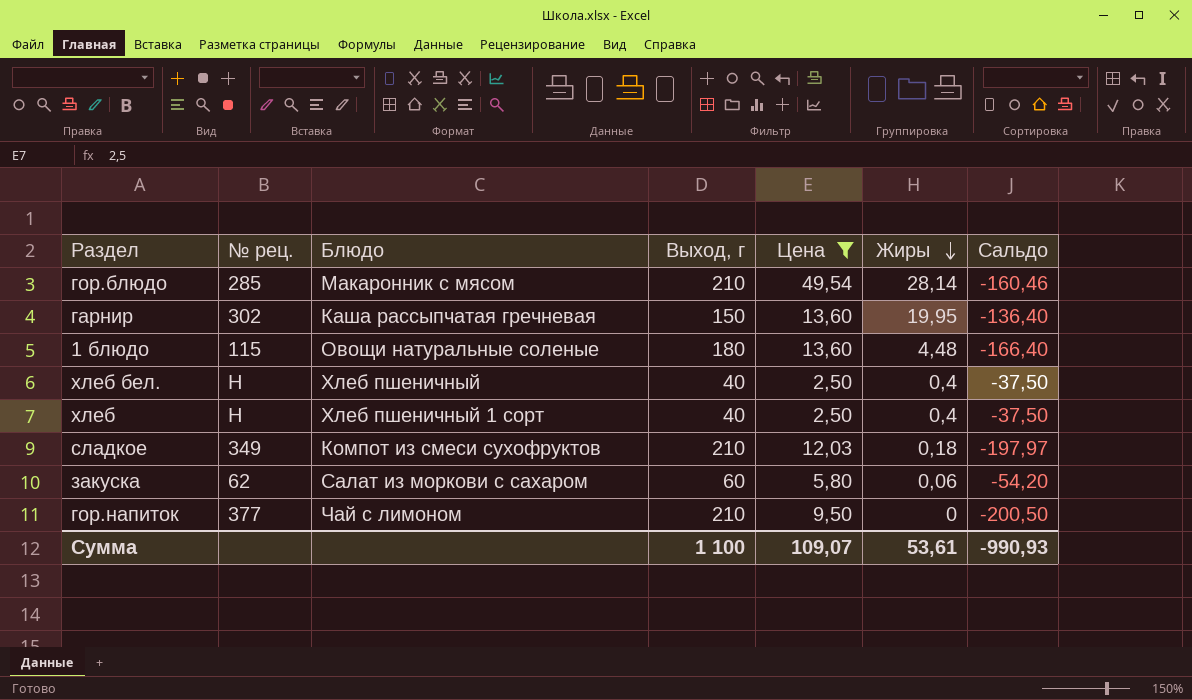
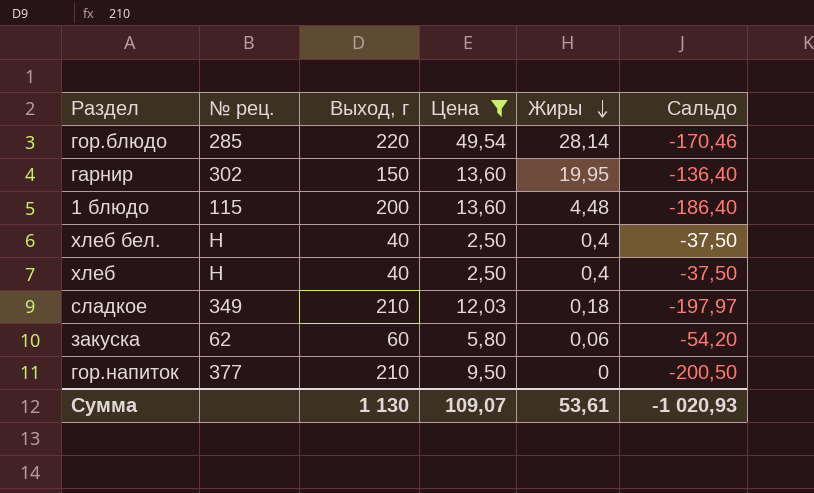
column Блюдо | position: 3 -> none
гор.блюдо | Выход, г: 210 -> 220
гор.блюдо | Сальдо: -160,46 -> -170,46
1 блюдо | Выход, г: 180 -> 200
1 блюдо | Сальдо: -166,40 -> -186,40
Сумма | Выход, г: 1 100 -> 1 130
Сумма | Сальдо: -990,93 -> -1 020,93

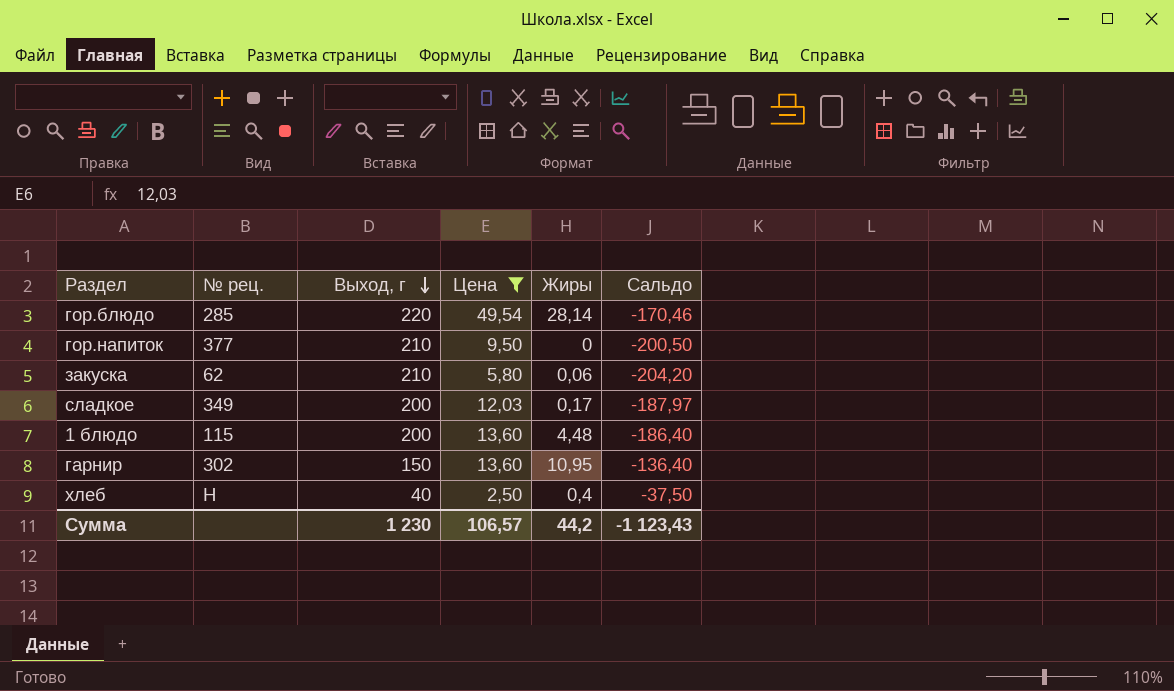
row order: Жиры descending -> Выход, г descending
row хлеб бел.: Н | 40 | 2,50 | 0,4 | -37,50 -> none
закуска | Выход, г: 60 -> 210
закуска | Сальдо: -54,20 -> -204,20
сладкое | Выход, г: 210 -> 200
сладкое | Жиры: 0,18 -> 0,17
сладкое | Сальдо: -197,97 -> -187,97
гарнир | Жиры: 19,95 -> 10,95
Сумма | Выход, г: 1 130 -> 1 230
Сумма | Цена: 109,07 -> 106,57
Сумма | Жиры: 53,61 -> 44,2
Сумма | Сальдо: -1 020,93 -> -1 123,43

